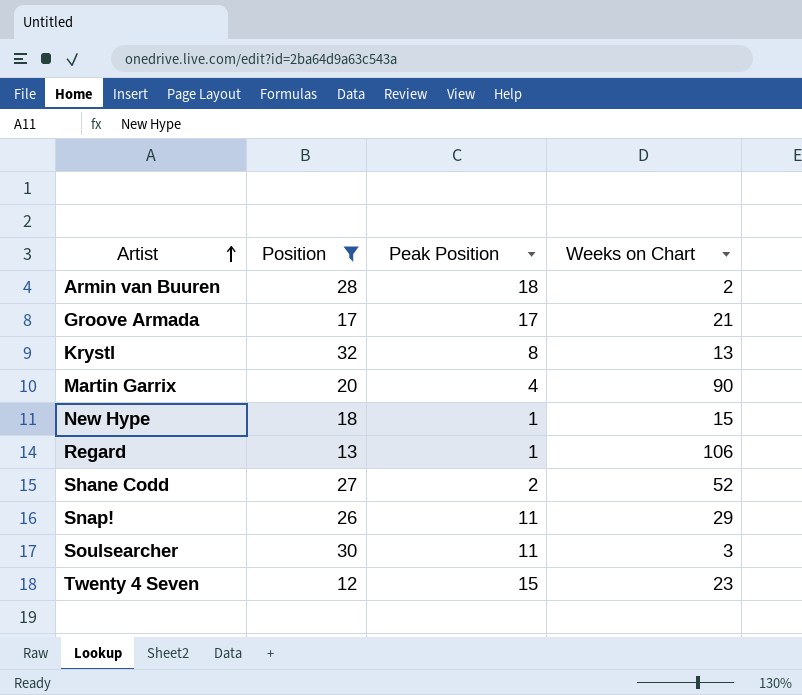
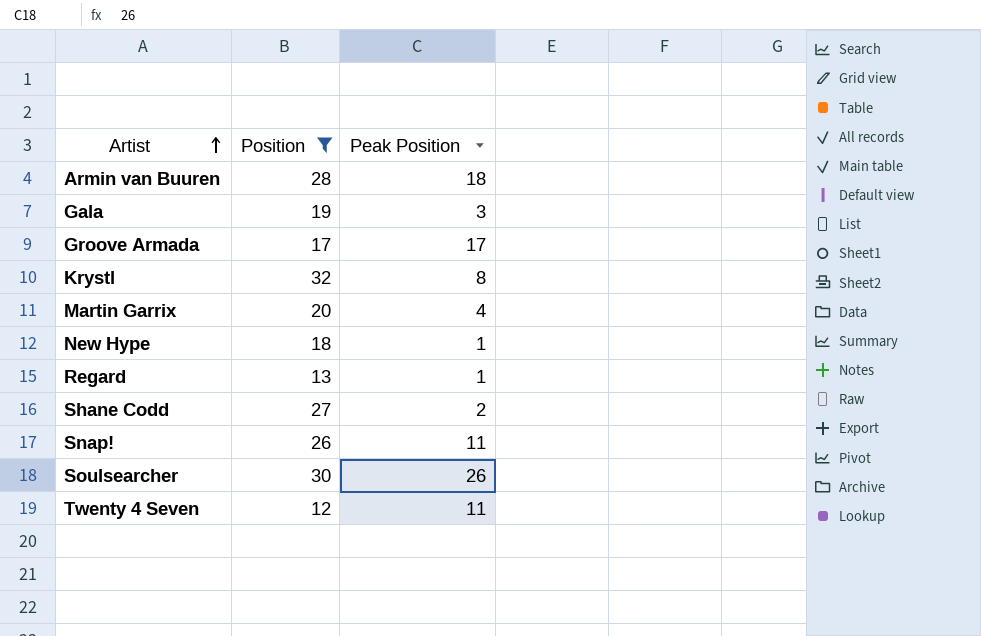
column Weeks on Chart | position: 4 -> none
row Gala: none -> 19 | 3
Soulsearcher | Peak Position: 11 -> 26
Twenty 4 Seven | Peak Position: 15 -> 11

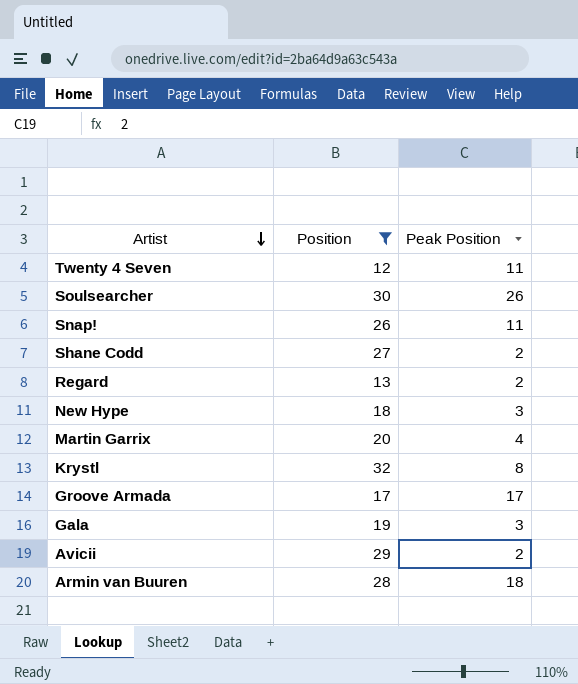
row order: Artist ascending -> Artist descending
Regard | Peak Position: 1 -> 2
New Hype | Peak Position: 1 -> 3
row Avicii: none -> 29 | 2

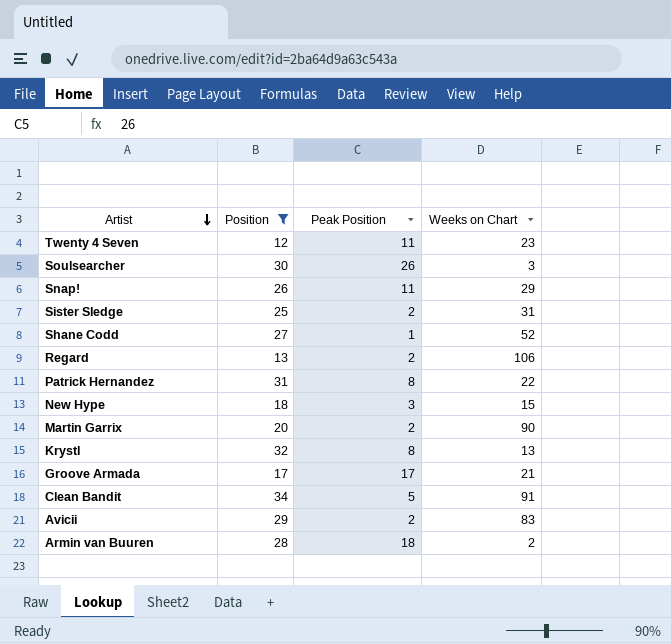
column Weeks on Chart | position: none -> 4
row Gala: 19 | 3 -> none
row Sister Sledge: none -> 25 | 2 | 31
Shane Codd | Peak Position: 2 -> 1
row Patrick Hernandez: none -> 31 | 8 | 22
Martin Garrix | Peak Position: 4 -> 2
row Clean Bandit: none -> 34 | 5 | 91

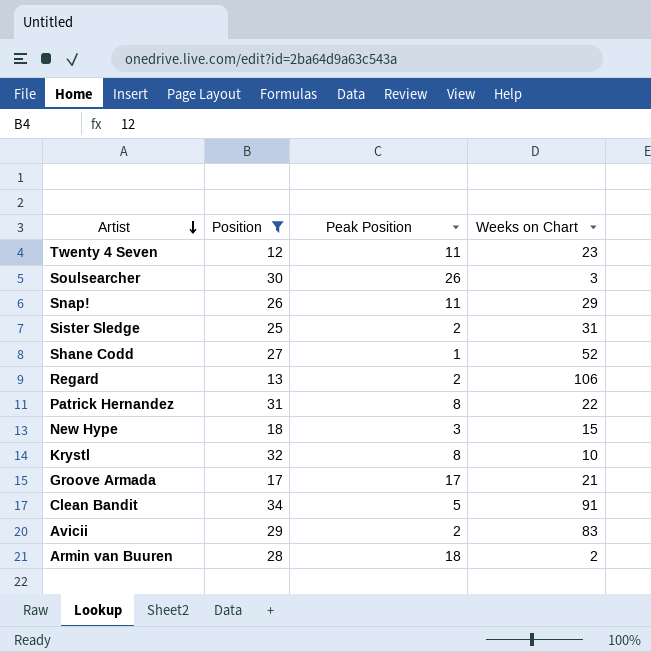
row Martin Garrix: 20 | 2 | 90 -> none
Krystl | Weeks on Chart: 13 -> 10

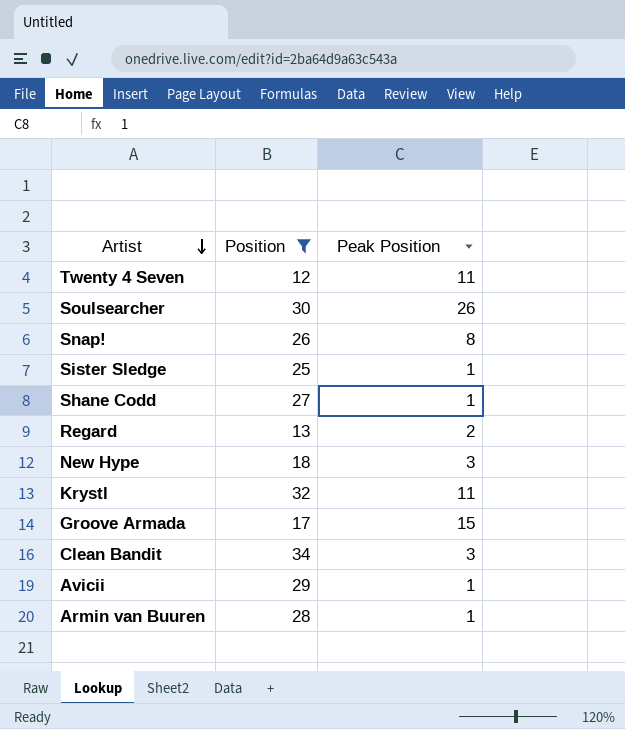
column Weeks on Chart | position: 4 -> none
row Patrick Hernandez: 31 | 8 | 22 -> none
Snap! | Peak Position: 11 -> 8
Sister Sledge | Peak Position: 2 -> 1
Krystl | Peak Position: 8 -> 11
Groove Armada | Peak Position: 17 -> 15
Clean Bandit | Peak Position: 5 -> 3
Avicii | Peak Position: 2 -> 1
Armin van Buuren | Peak Position: 18 -> 1

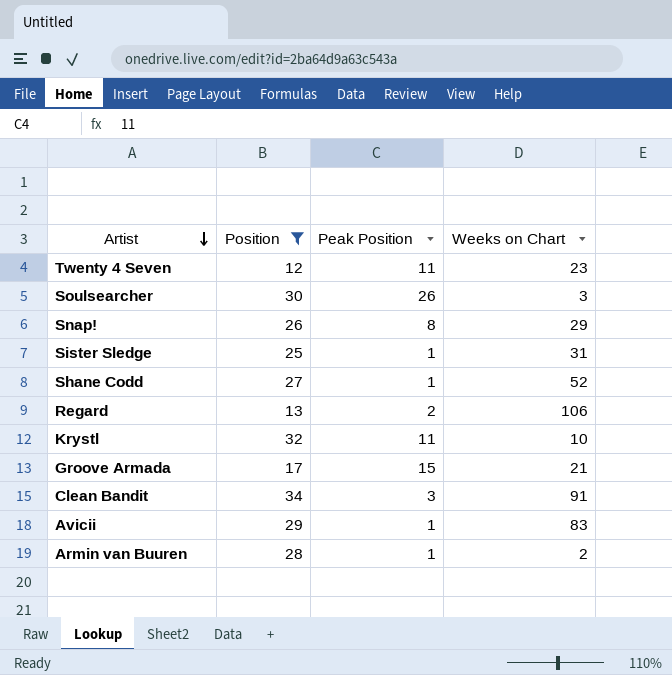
column Weeks on Chart | position: none -> 4
row New Hype: 18 | 3 -> none

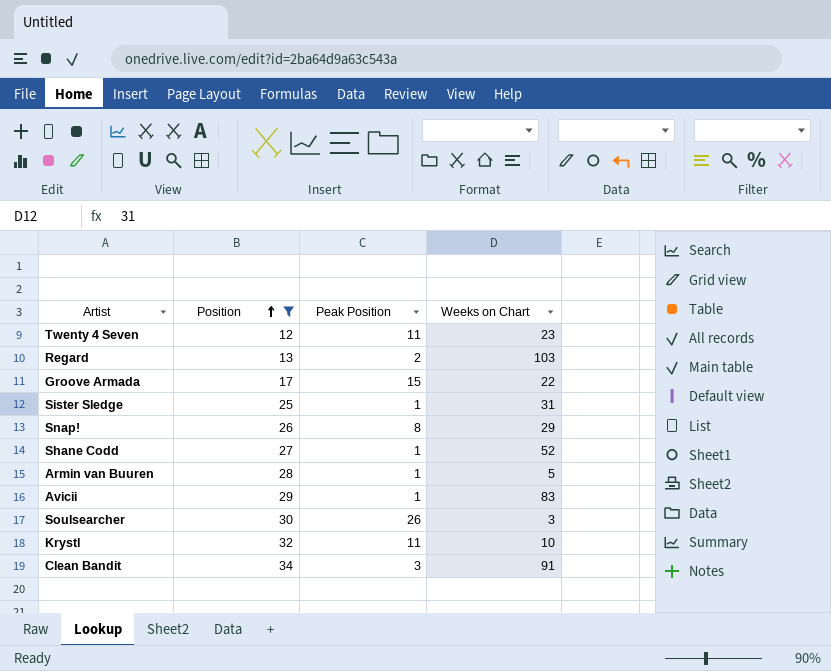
row order: Artist descending -> Position ascending
Regard | Weeks on Chart: 106 -> 103
Groove Armada | Weeks on Chart: 21 -> 22
Armin van Buuren | Weeks on Chart: 2 -> 5

